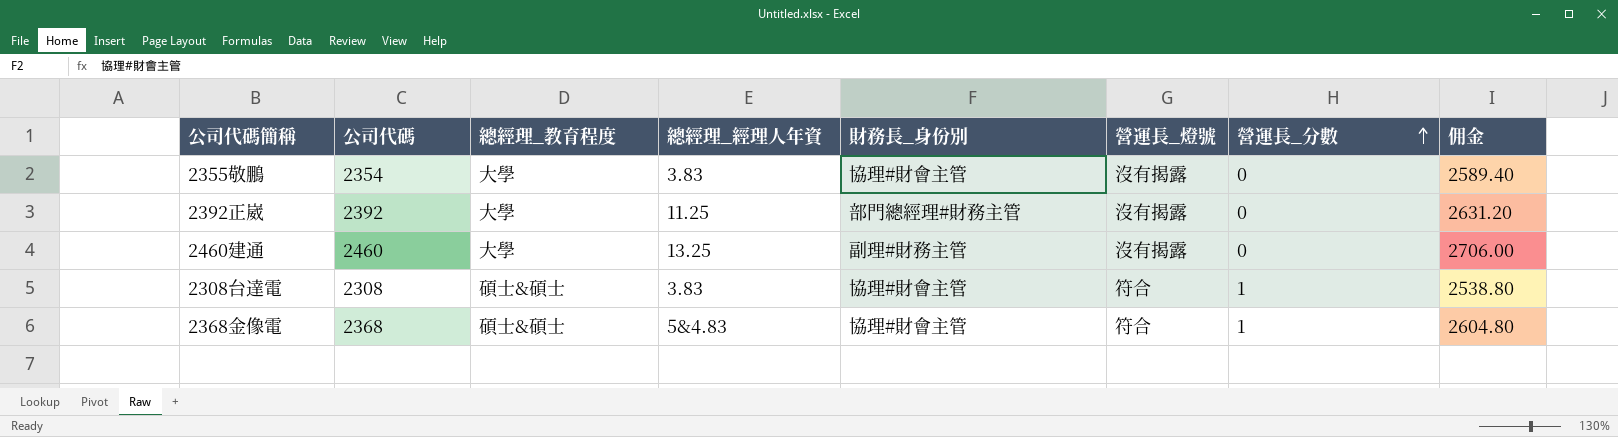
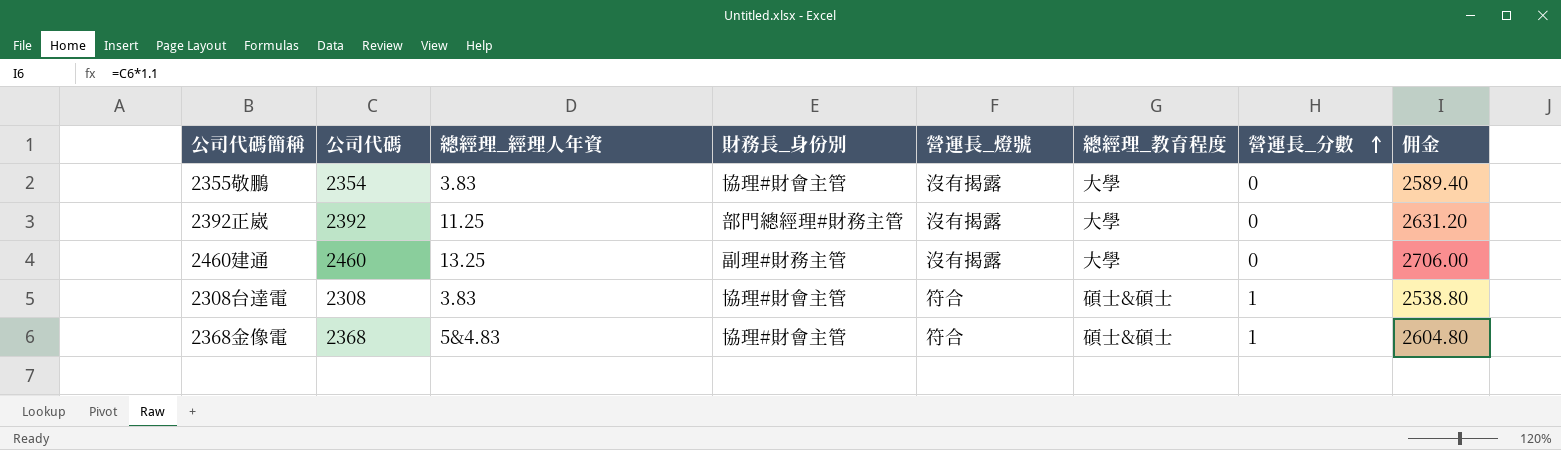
column 總經理_教育程度 | position: 3 -> 6

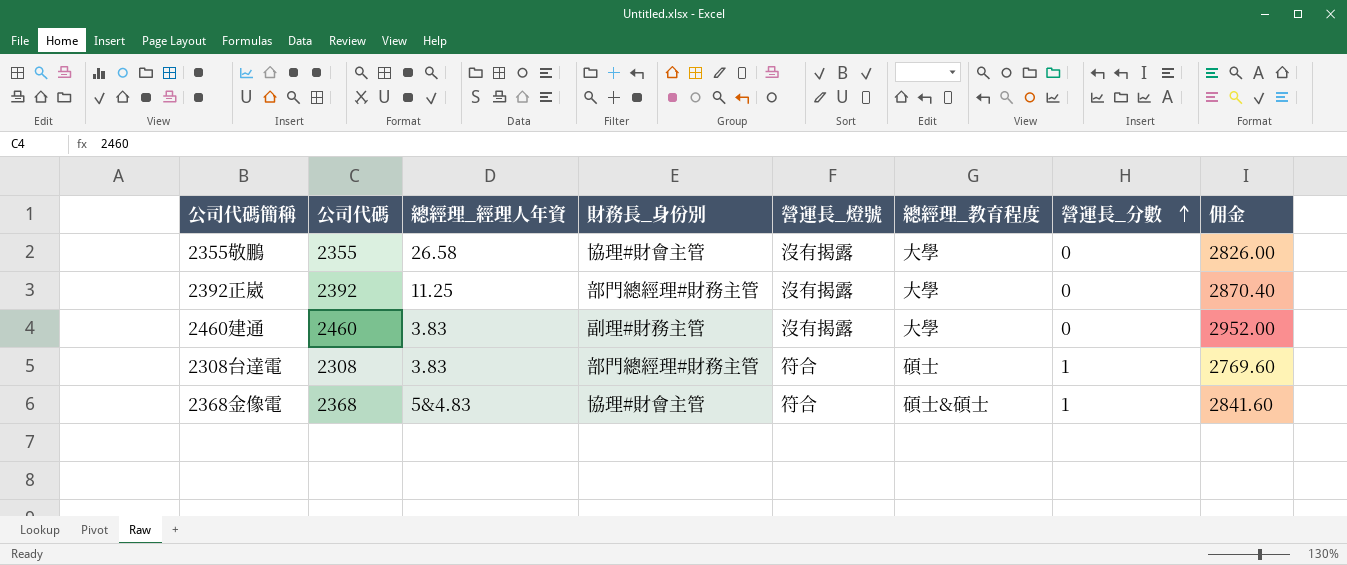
column 佣金 | formula: [公司代碼] * 1.1 -> [公司代碼] * 1.2
2355敬鵬 | 公司代碼: 2354 -> 2355
2355敬鵬 | 總經理_經理人年資: 3.83 -> 26.58
2460建通 | 總經理_經理人年資: 13.25 -> 3.83
2308台達電 | 財務長_身份別: 協理#財會主管 -> 部門總經理#財務主管
2308台達電 | 總經理_教育程度: 碩士&碩士 -> 碩士

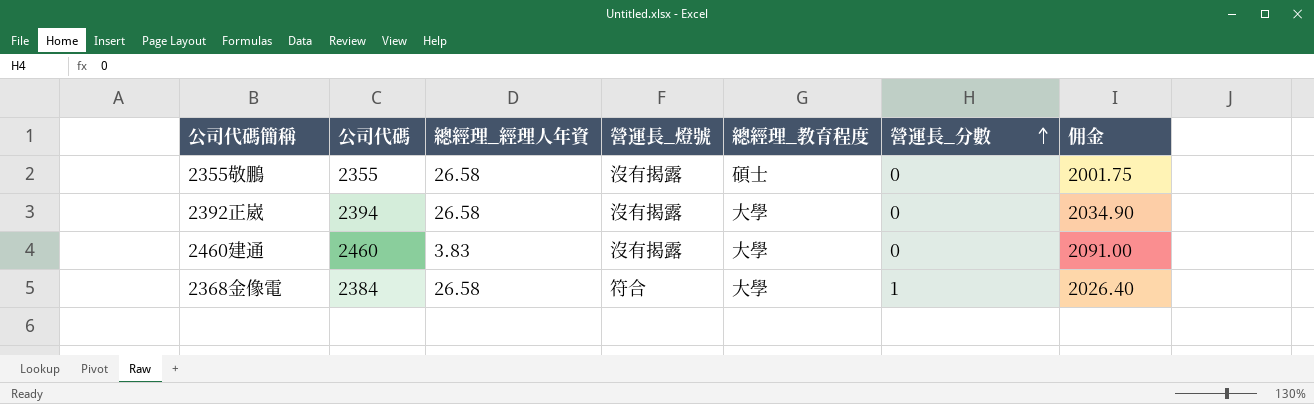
column 財務長_身份別 | position: 4 -> none
column 佣金 | formula: [公司代碼] * 1.2 -> [公司代碼] * 0.85
row 2308台達電: 2308 | 3.83 | 部門總經理#財務主管 | 符合 | 碩士 | 1 | 2769.60 -> none
2355敬鵬 | 總經理_教育程度: 大學 -> 碩士
2392正崴 | 公司代碼: 2392 -> 2394
2392正崴 | 總經理_經理人年資: 11.25 -> 26.58
2368金像電 | 公司代碼: 2368 -> 2384
2368金像電 | 總經理_經理人年資: 5&4.83 -> 26.58
2368金像電 | 總經理_教育程度: 碩士&碩士 -> 大學

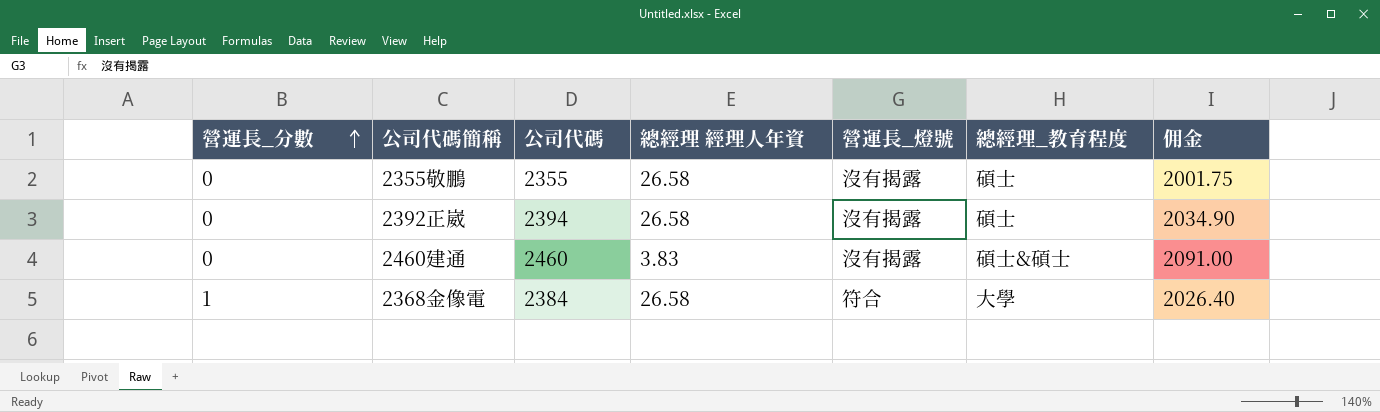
column 營運長_分數 | position: 6 -> 1
column name: 總經理_經理人年資 -> 總經理 經理人年資
2392正崴 | 總經理_教育程度: 大學 -> 碩士
2460建通 | 總經理_教育程度: 大學 -> 碩士&碩士

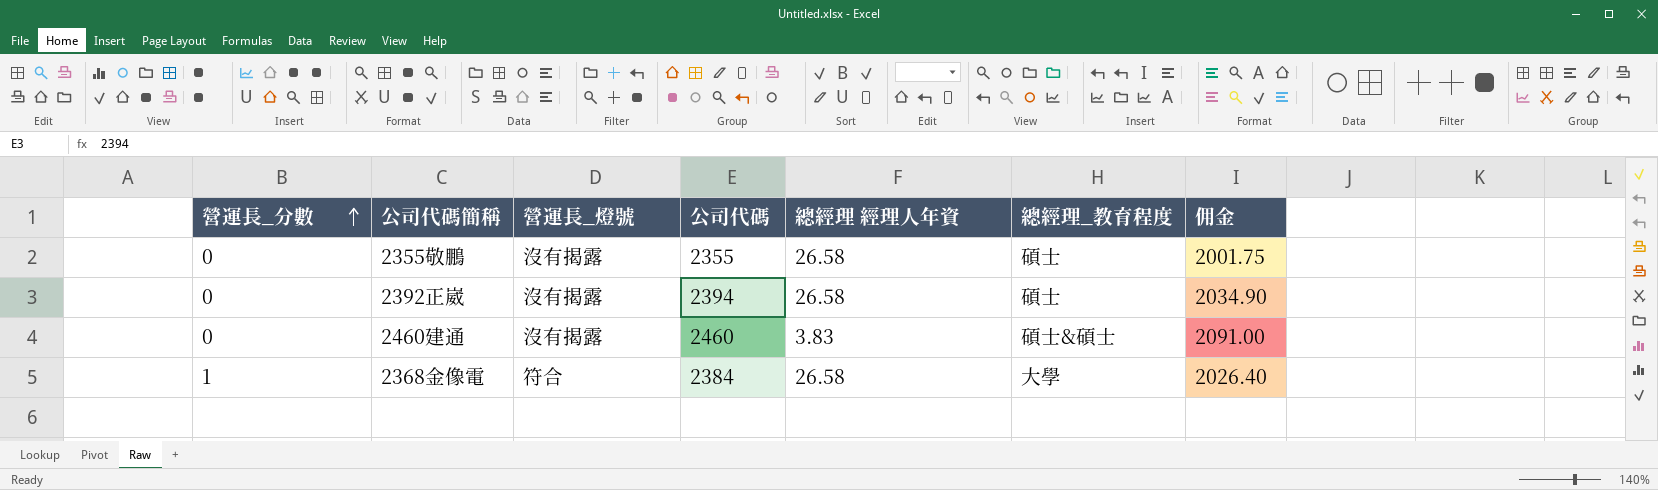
column 營運長_燈號 | position: 5 -> 3

